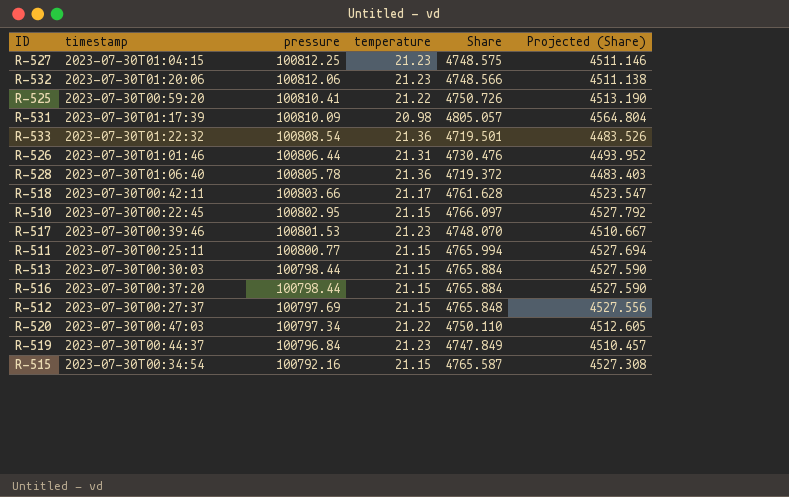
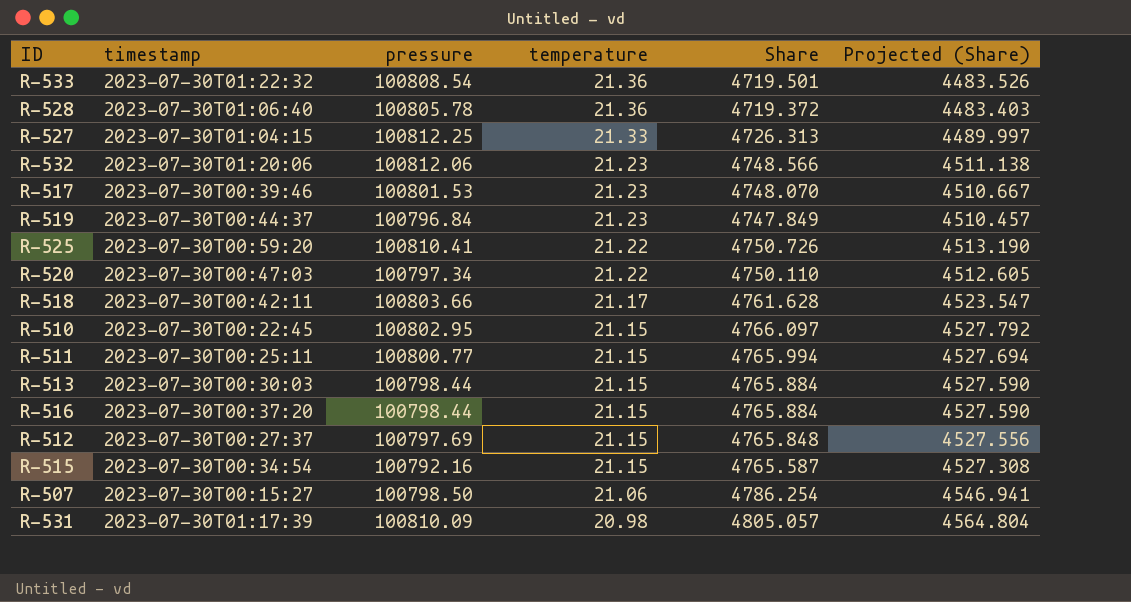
row order: pressure descending -> temperature descending
row R-526: 2023-07-30T01:01:46 | 100806.44 | 21.31 | 4730.476 | 4493.952 -> none
R-527 | temperature: 21.23 -> 21.33
R-527 | Share: 4748.575 -> 4726.313
R-527 | Projected (Share): 4511.146 -> 4489.997
row R-507: none -> 2023-07-30T00:15:27 | 100798.50 | 21.06 | 4786.254 | 4546.941

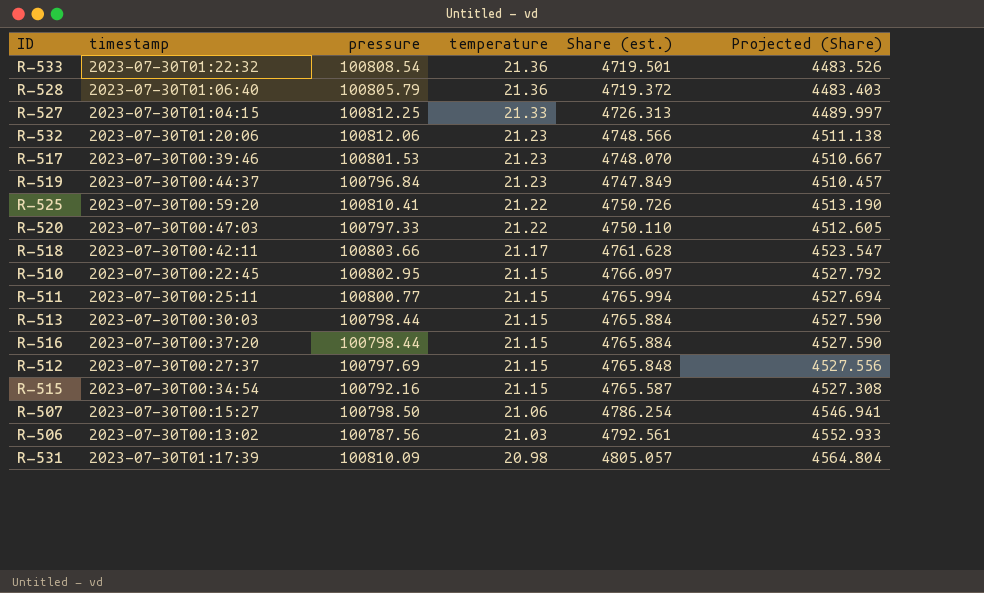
column name: Share -> Share (est.)
R-528 | pressure: 100805.78 -> 100805.79
R-520 | pressure: 100797.34 -> 100797.33
row R-506: none -> 2023-07-30T00:13:02 | 100787.56 | 21.03 | 4792.561 | 4552.933

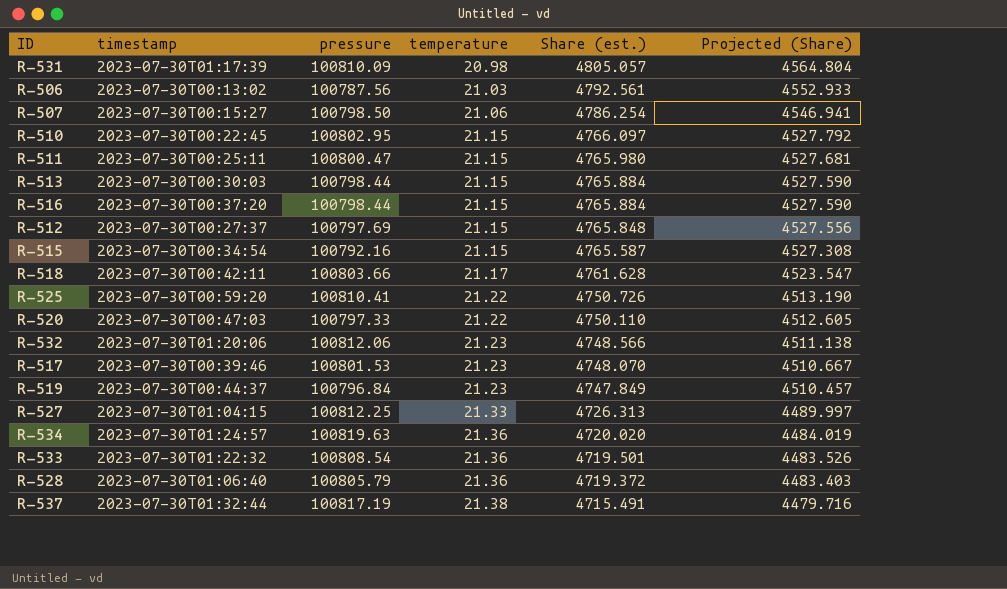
row order: temperature descending -> temperature ascending
R-511 | pressure: 100800.77 -> 100800.47
R-511 | Share (est.): 4765.994 -> 4765.980
R-511 | Projected (Share): 4527.694 -> 4527.681
row R-534: none -> 2023-07-30T01:24:57 | 100819.63 | 21.36 | 4720.020 | 4484.019
row R-537: none -> 2023-07-30T01:32:44 | 100817.19 | 21.38 | 4715.491 | 4479.716

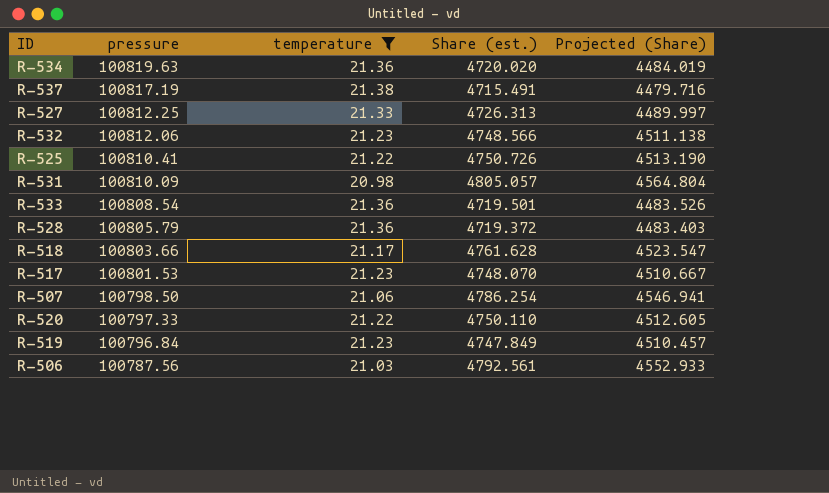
filter: none -> temperature != 21.15
row order: temperature ascending -> pressure descending
column timestamp | position: 2 -> none

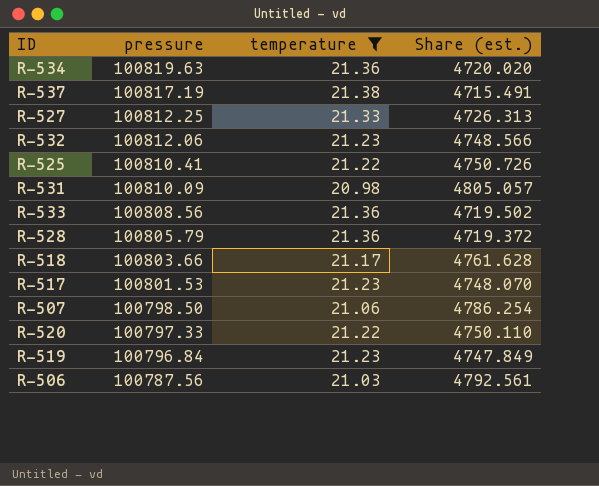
column Projected (Share) | formula: [Share (est.)] * 0.95 -> none
R-533 | pressure: 100808.54 -> 100808.56
R-533 | Share (est.): 4719.501 -> 4719.502

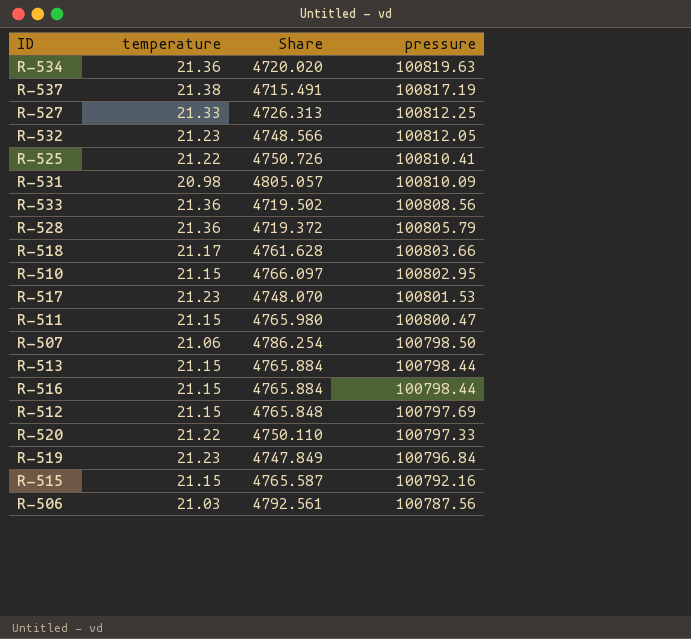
filter: temperature != 21.15 -> none
column name: Share (est.) -> Share
column pressure | position: 2 -> 4
R-532 | pressure: 100812.06 -> 100812.05

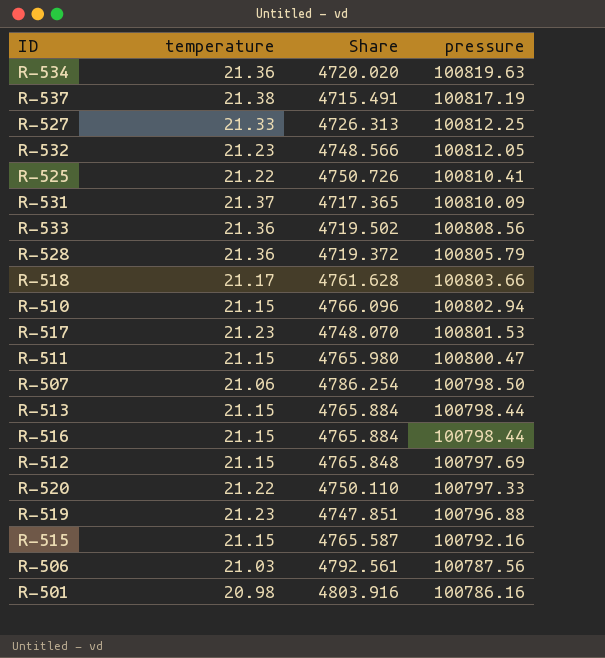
R-531 | temperature: 20.98 -> 21.37
R-531 | Share: 4805.057 -> 4717.365
R-510 | Share: 4766.097 -> 4766.096
R-510 | pressure: 100802.95 -> 100802.94
R-519 | Share: 4747.849 -> 4747.851
R-519 | pressure: 100796.84 -> 100796.88
row R-501: none -> 20.98 | 4803.916 | 100786.16

